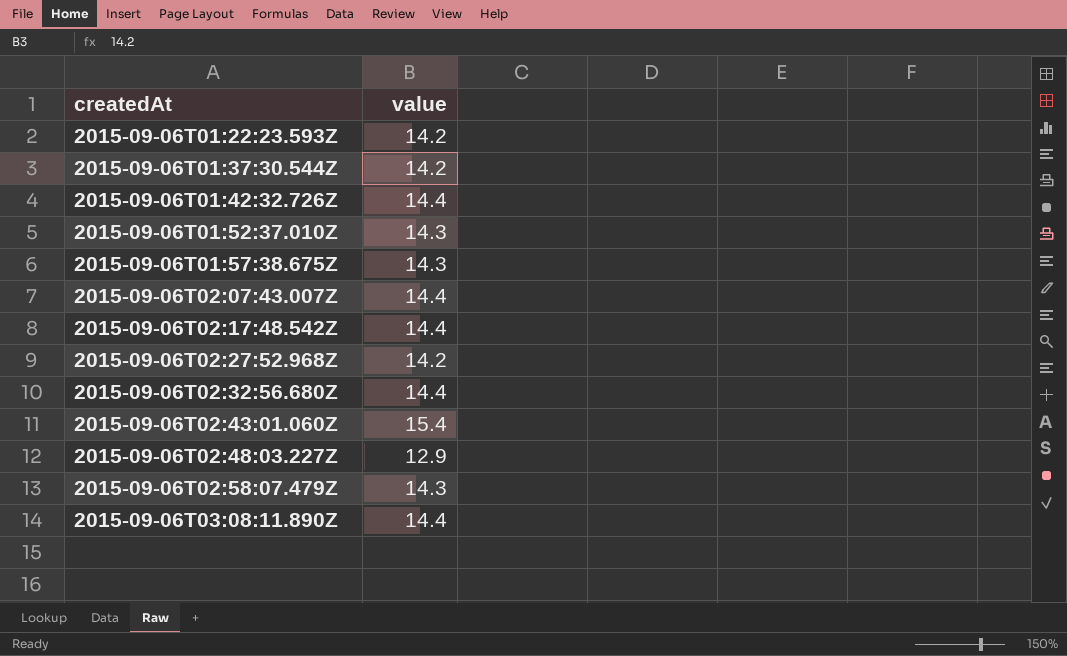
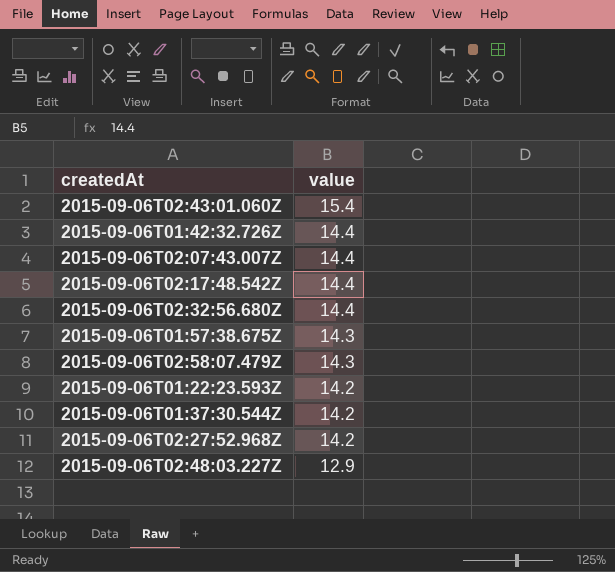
row order: createdAt ascending -> value descending
row 2015-09-06T01:52:37.010Z: 14.3 -> none
row 2015-09-06T03:08:11.890Z: 14.4 -> none

